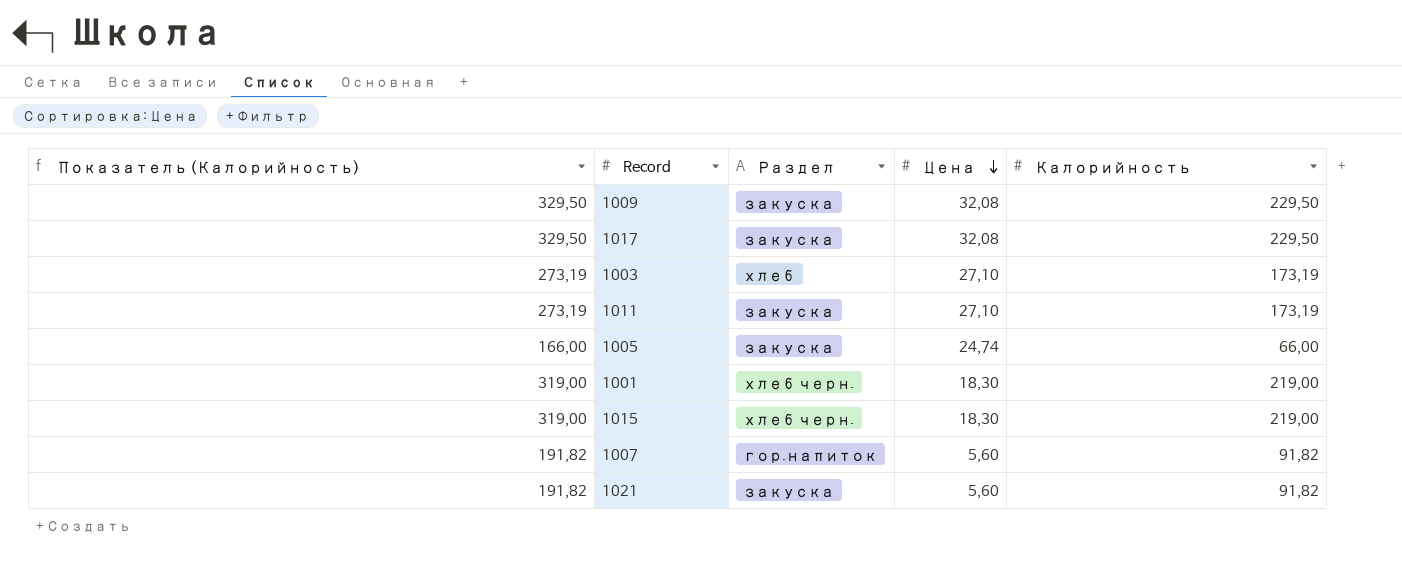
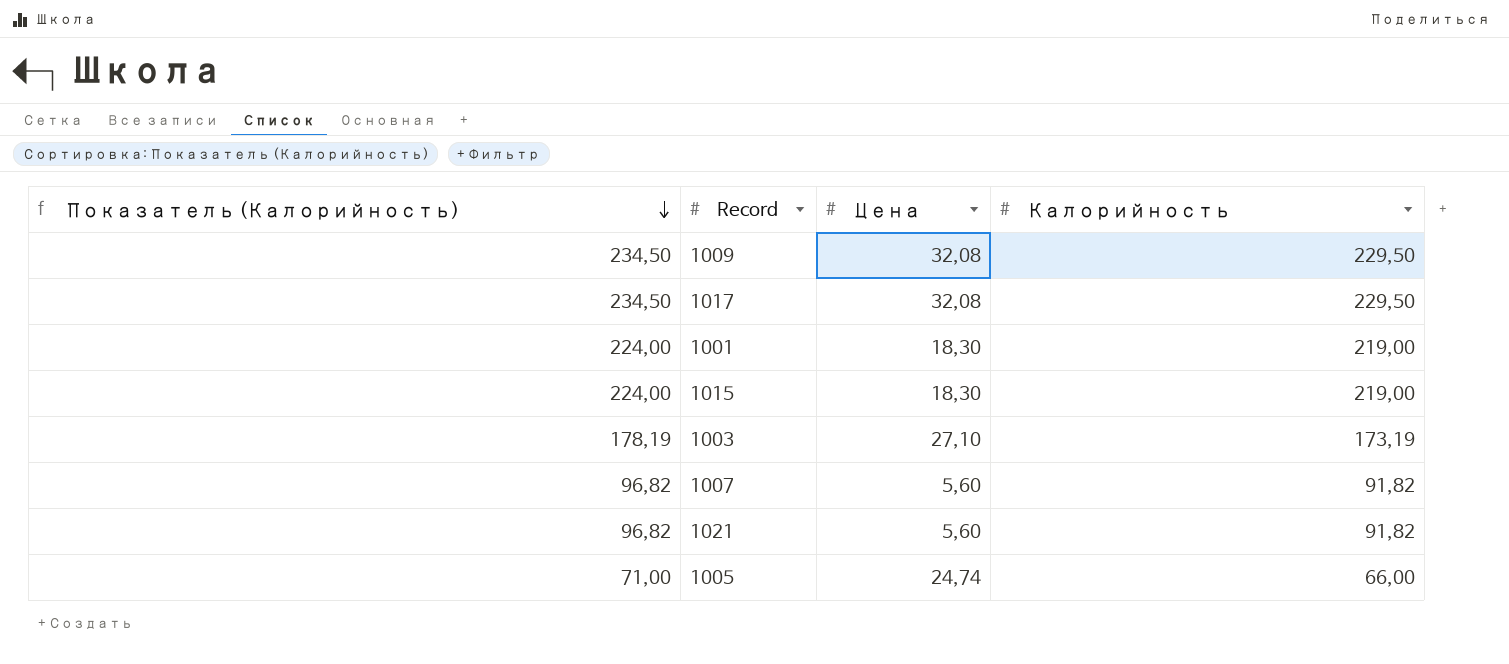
row order: Цена descending -> Показатель (Калорийность) descending
column Раздел | position: 3 -> none
column Показатель (Калорийность) | formula: [Калорийность] + 100 -> [Калорийность] + 5
row 1011: 273,19 | закуска | 27,10 | 173,19 -> none

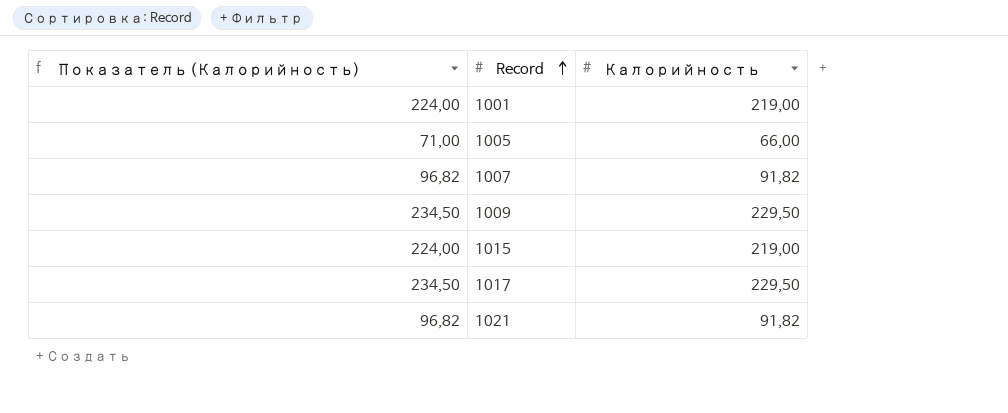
row order: Показатель (Калорийность) descending -> Record ascending
column Цена | position: 3 -> none
row 1003: 178,19 | 27,10 | 173,19 -> none

